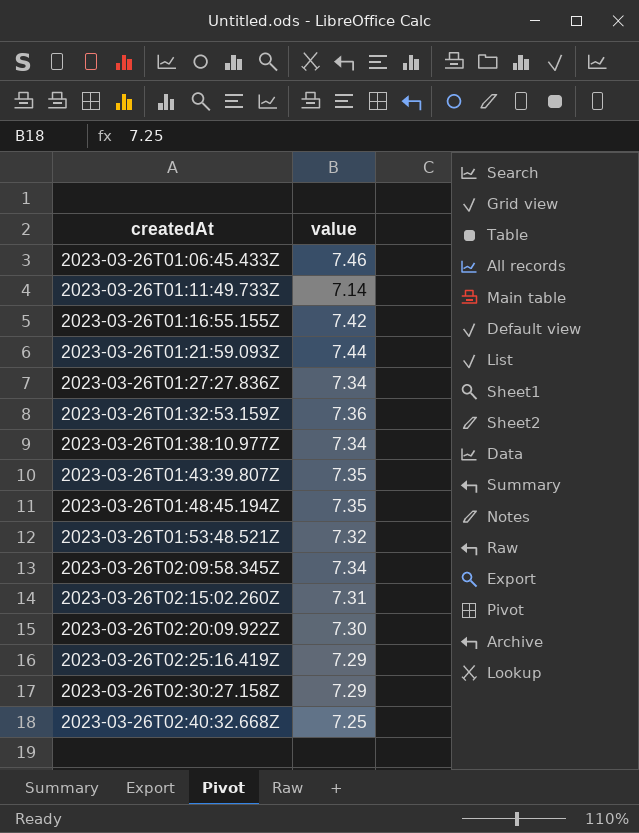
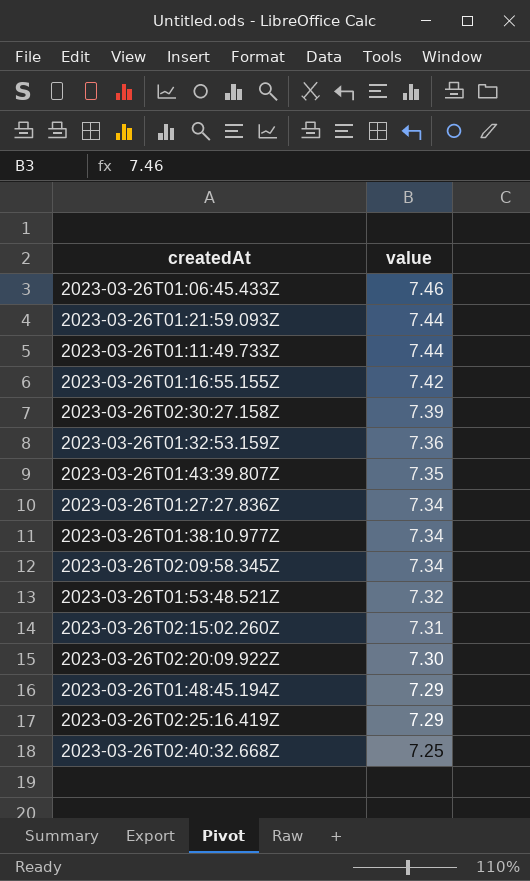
row order: createdAt ascending -> value descending
2023-03-26T01:11:49.733Z | value: 7.14 -> 7.44
2023-03-26T02:30:27.158Z | value: 7.29 -> 7.39
2023-03-26T01:48:45.194Z | value: 7.35 -> 7.29

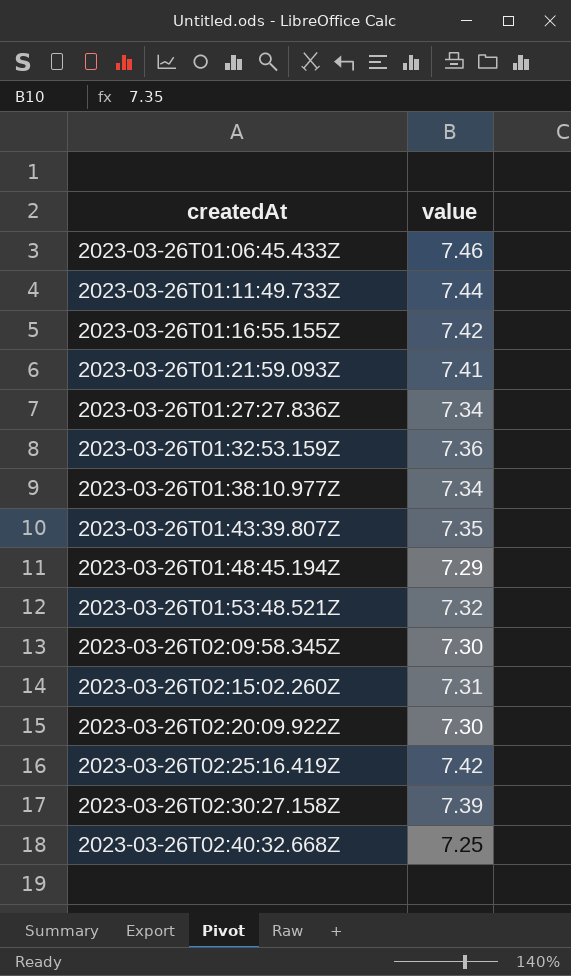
row order: value descending -> createdAt ascending
2023-03-26T01:21:59.093Z | value: 7.44 -> 7.41
2023-03-26T02:09:58.345Z | value: 7.34 -> 7.30
2023-03-26T02:25:16.419Z | value: 7.29 -> 7.42

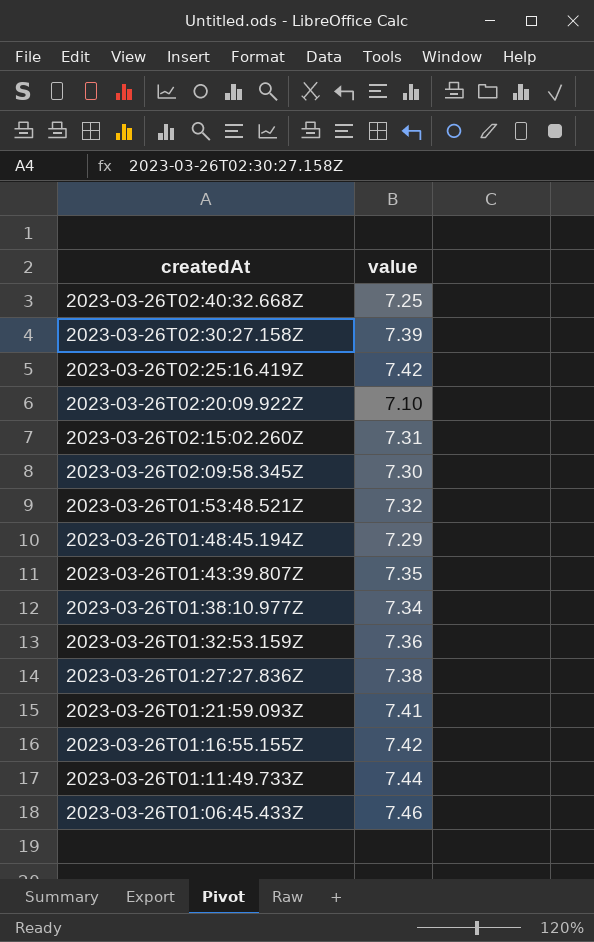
row order: createdAt ascending -> createdAt descending
2023-03-26T02:20:09.922Z | value: 7.30 -> 7.10
2023-03-26T01:27:27.836Z | value: 7.34 -> 7.38

